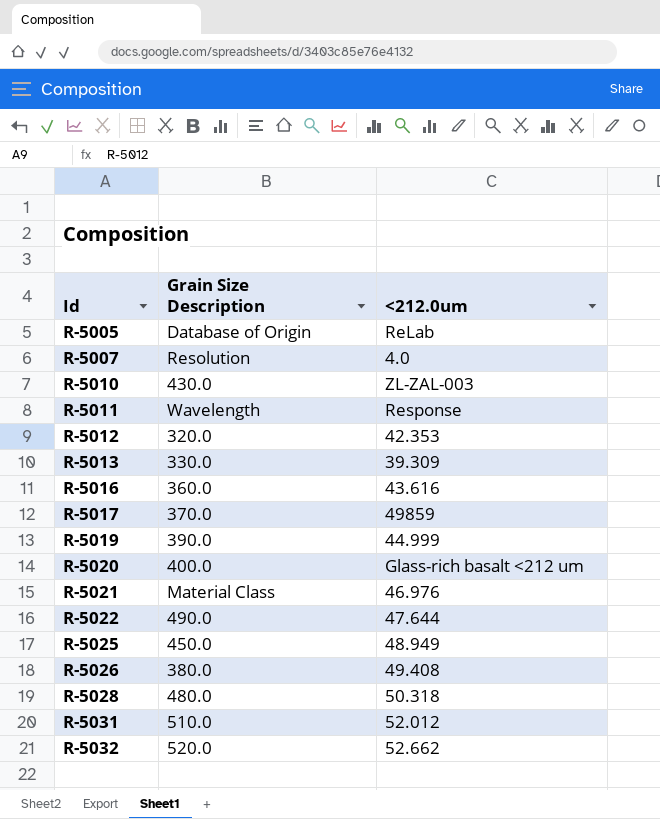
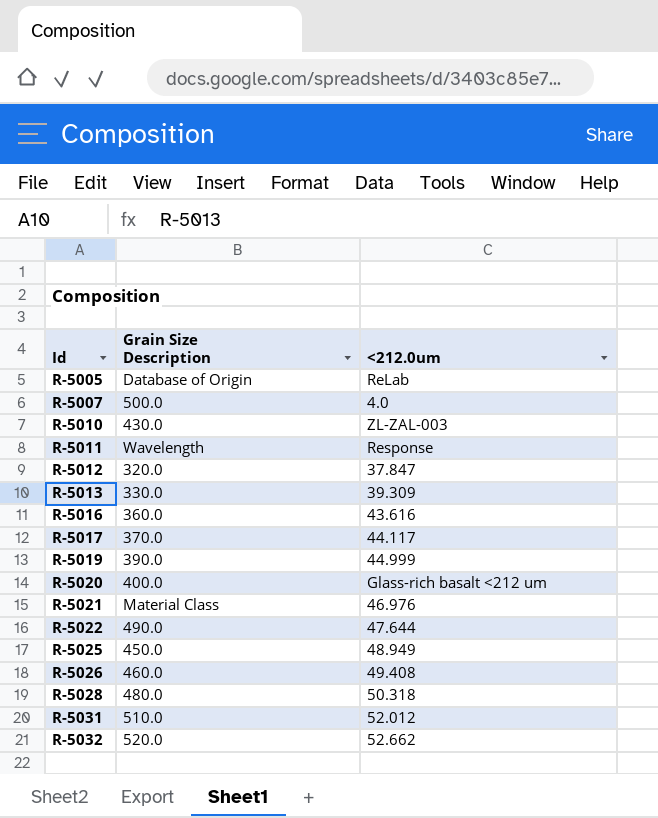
R-5007 | Grain Size Description: Resolution -> 500.0
R-5012 | <212.0um: 42.353 -> 37.847
R-5017 | <212.0um: 49859 -> 44.117
R-5026 | Grain Size Description: 380.0 -> 460.0

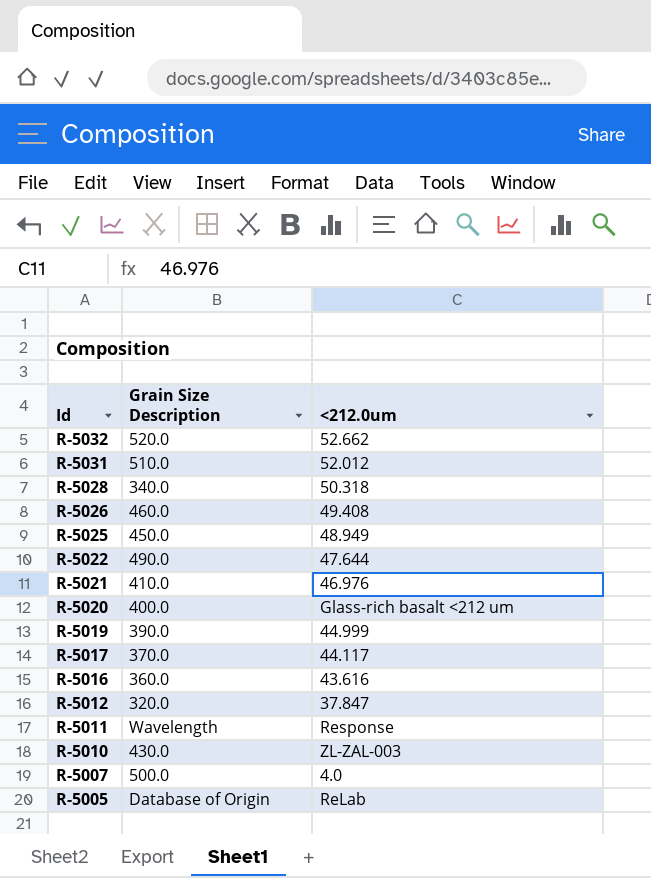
row order: Id ascending -> Id descending
row R-5013: 330.0 | 39.309 -> none
R-5028 | Grain Size Description: 480.0 -> 340.0
R-5021 | Grain Size Description: Material Class -> 410.0

